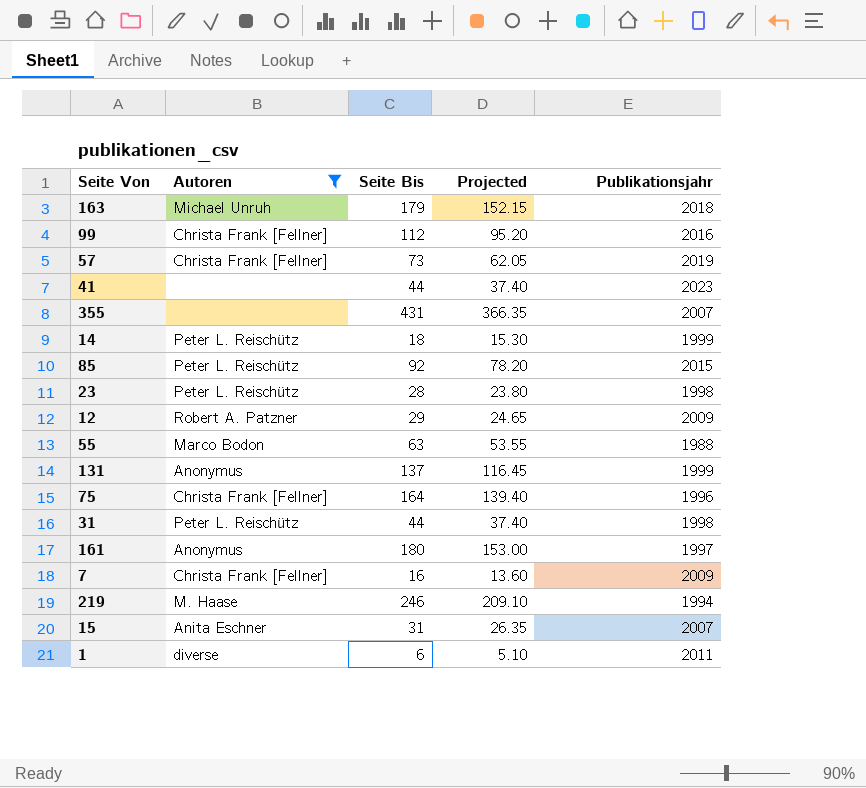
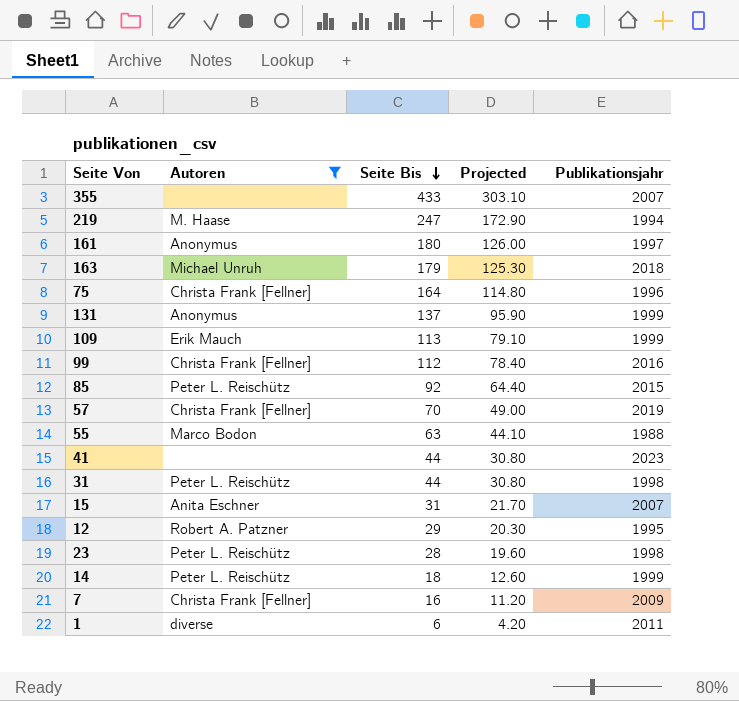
row order: none -> Seite Bis descending
column Projected | formula: [Seite Bis] * 0.85 -> [Seite Bis] * 0.7
355 | Seite Bis: 431 -> 433
219 | Seite Bis: 246 -> 247
row 109: none -> Erik Mauch | 113 | 79.10 | 1999
57 | Seite Bis: 73 -> 70
12 | Publikationsjahr: 2009 -> 1995

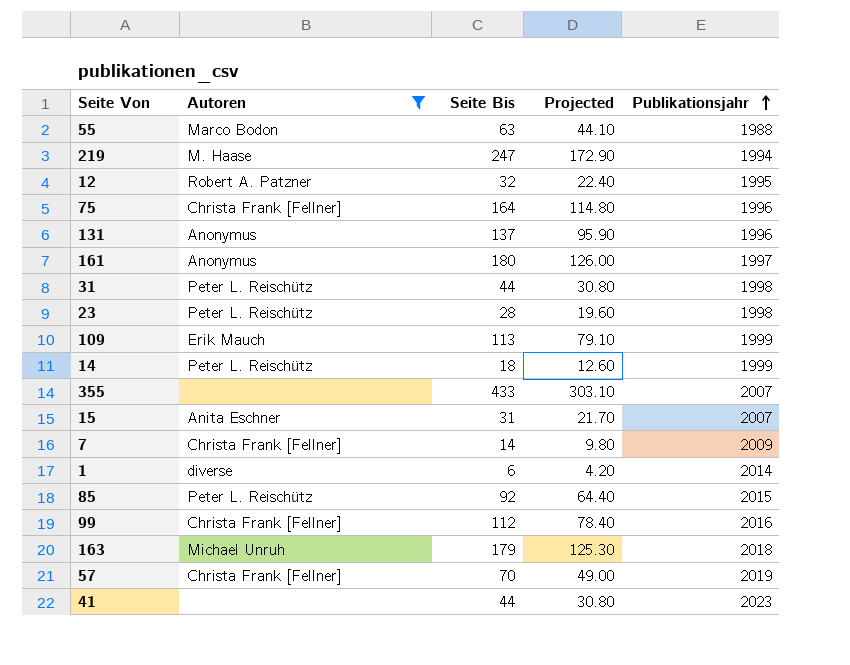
row order: Seite Bis descending -> Publikationsjahr ascending
12 | Seite Bis: 29 -> 32
12 | Projected: 20.30 -> 22.40
131 | Publikationsjahr: 1999 -> 1996
7 | Seite Bis: 16 -> 14
7 | Projected: 11.20 -> 9.80
1 | Publikationsjahr: 2011 -> 2014

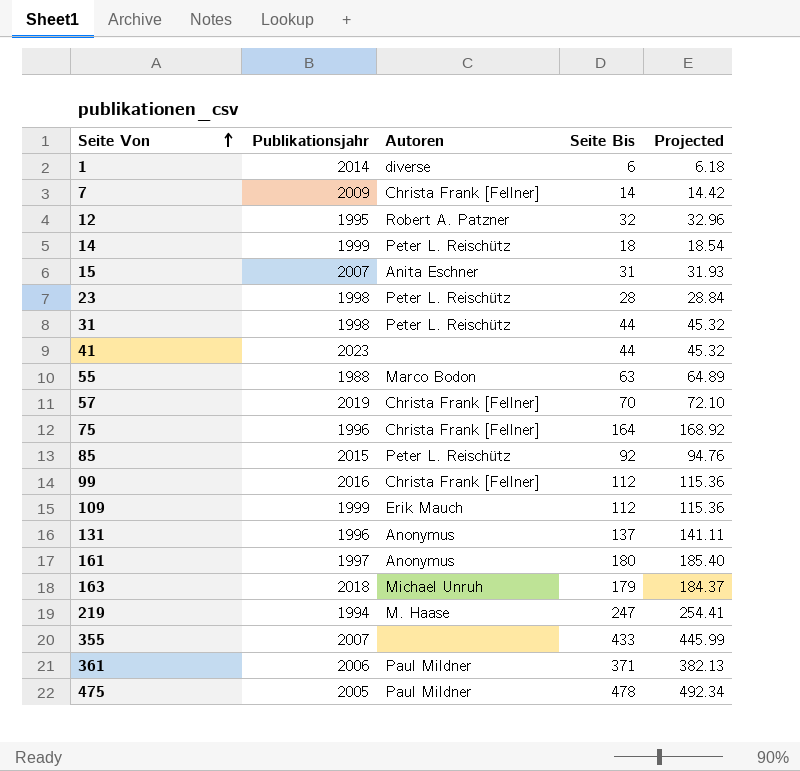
filter: Autoren != Paul Mildner -> none
row order: Publikationsjahr ascending -> Seite Von ascending
column Publikationsjahr | position: 5 -> 2
column Projected | formula: [Seite Bis] * 0.7 -> [Seite Bis] * 1.03
109 | Seite Bis: 113 -> 112

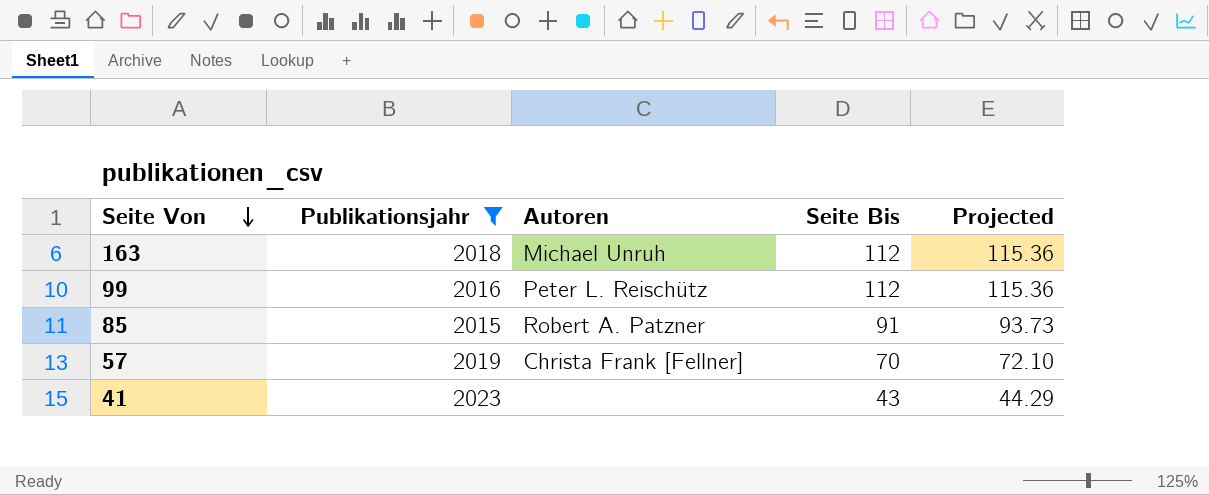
filter: none -> Publikationsjahr >= 2015
row order: Seite Von ascending -> Seite Von descending
163 | Seite Bis: 179 -> 112
163 | Projected: 184.37 -> 115.36
99 | Autoren: Christa Frank [Fellner] -> Peter L. Reischütz
85 | Autoren: Peter L. Reischütz -> Robert A. Patzner
85 | Seite Bis: 92 -> 91
85 | Projected: 94.76 -> 93.73
41 | Seite Bis: 44 -> 43
41 | Projected: 45.32 -> 44.29

